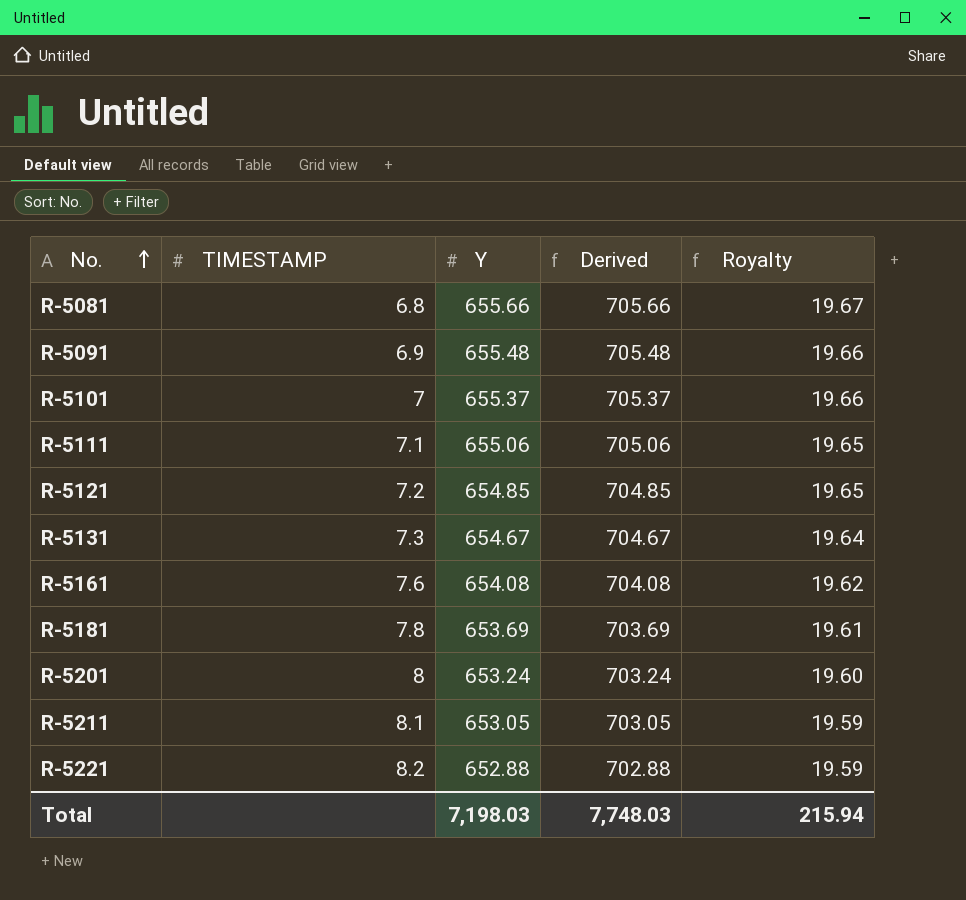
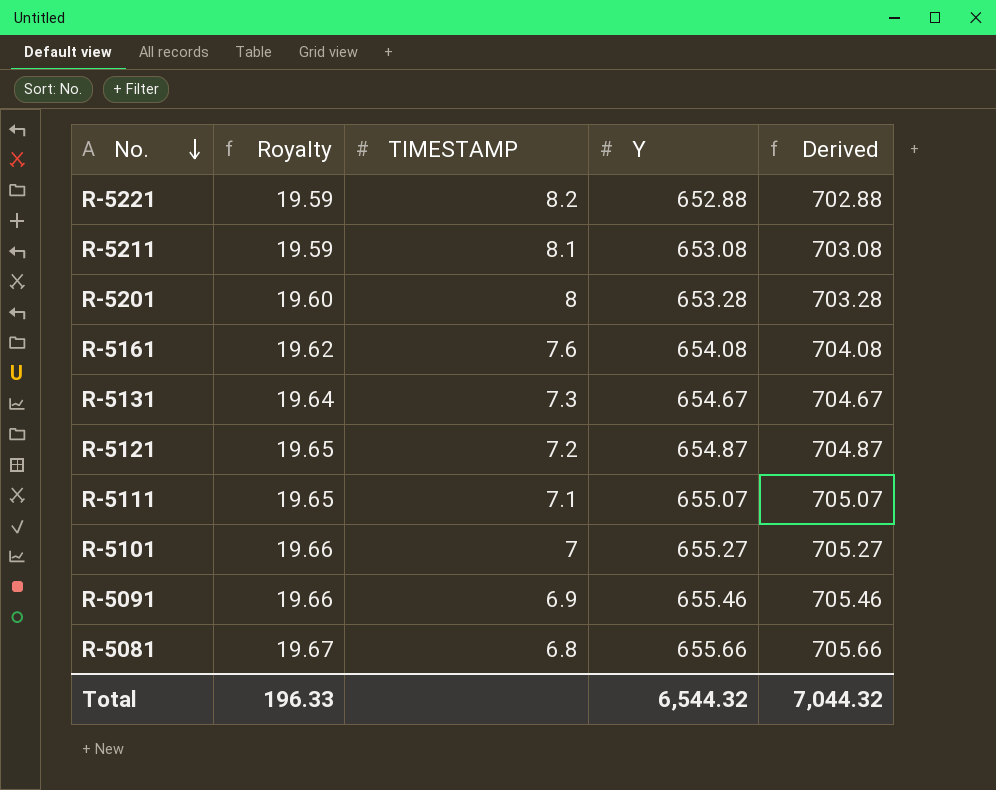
row order: No. ascending -> No. descending
column Royalty | position: 5 -> 2
row R-5181: 7.8 | 653.69 | 703.69 | 19.61 -> none
R-5211 | Y: 653.05 -> 653.08
R-5211 | Derived: 703.05 -> 703.08
R-5201 | Y: 653.24 -> 653.28
R-5201 | Derived: 703.24 -> 703.28
R-5121 | Y: 654.85 -> 654.87
R-5121 | Derived: 704.85 -> 704.87
R-5111 | Y: 655.06 -> 655.07
R-5111 | Derived: 705.06 -> 705.07
R-5101 | Y: 655.37 -> 655.27
R-5101 | Derived: 705.37 -> 705.27
R-5091 | Y: 655.48 -> 655.46
R-5091 | Derived: 705.48 -> 705.46
Total | Royalty: 215.94 -> 196.33
Total | Y: 7,198.03 -> 6,544.32
Total | Derived: 7,748.03 -> 7,044.32

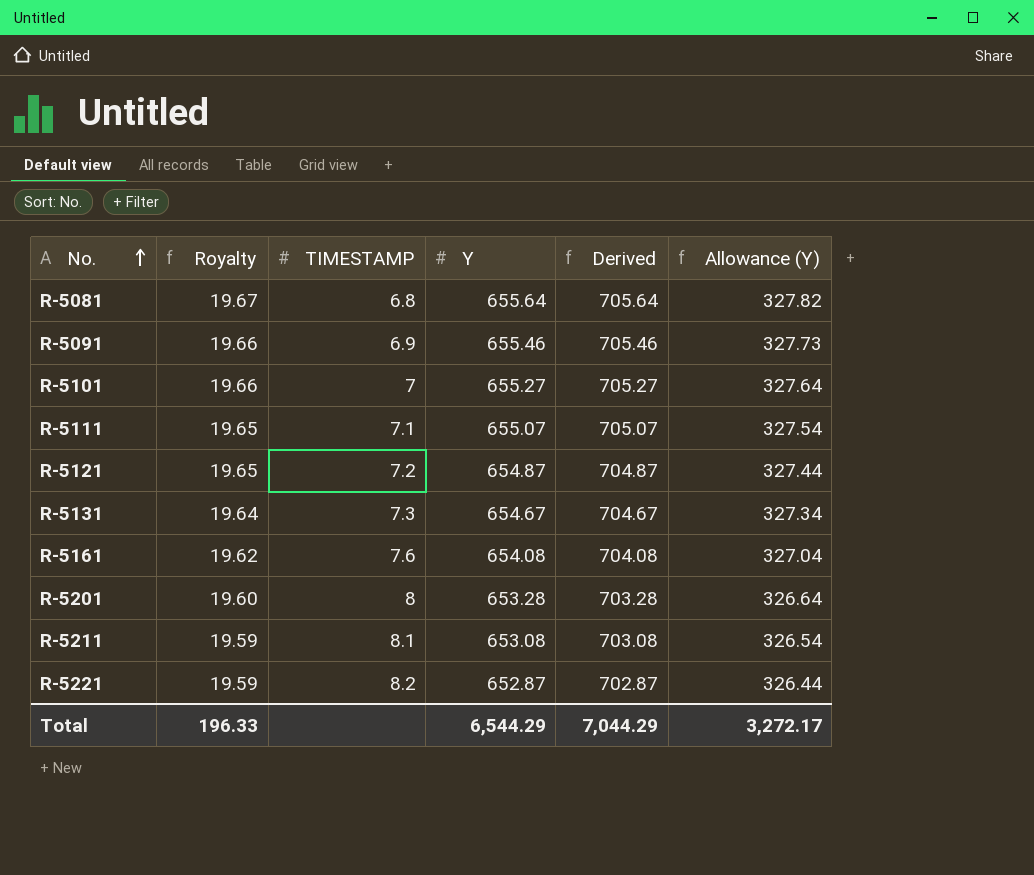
row order: No. descending -> No. ascending
column Allowance (Y) | formula: none -> [Y] * 0.5
R-5081 | Y: 655.66 -> 655.64
R-5081 | Derived: 705.66 -> 705.64
R-5221 | Y: 652.88 -> 652.87
R-5221 | Derived: 702.88 -> 702.87
Total | Y: 6,544.32 -> 6,544.29
Total | Derived: 7,044.32 -> 7,044.29

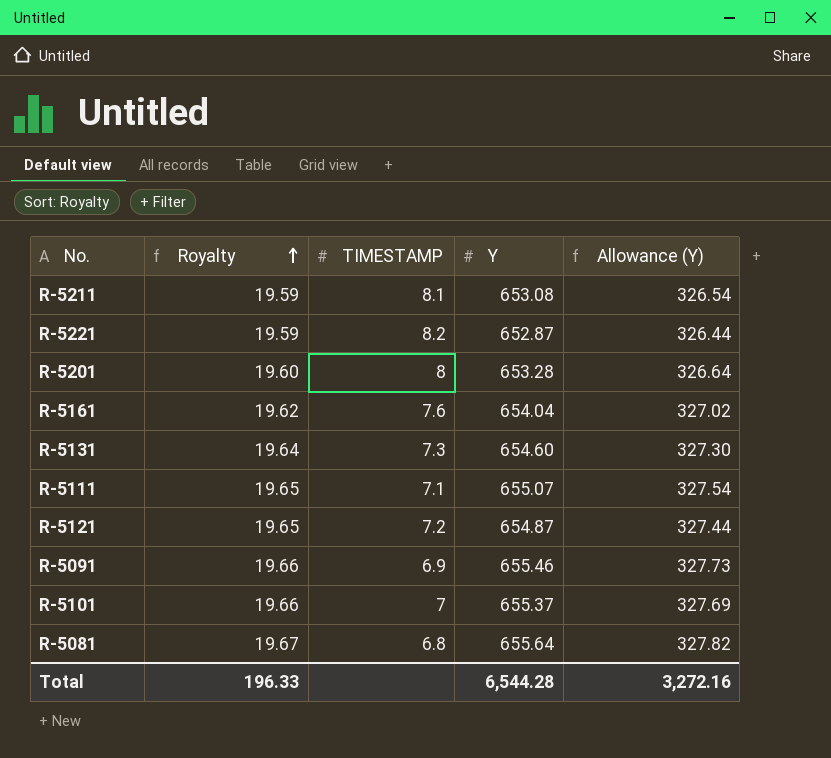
row order: No. ascending -> Royalty ascending
column Derived | formula: [Y] + 50 -> none
R-5161 | Y: 654.08 -> 654.04
R-5161 | Allowance (Y): 327.04 -> 327.02
R-5131 | Y: 654.67 -> 654.60
R-5131 | Allowance (Y): 327.34 -> 327.30
R-5101 | Y: 655.27 -> 655.37
R-5101 | Allowance (Y): 327.64 -> 327.69
Total | Y: 6,544.29 -> 6,544.28
Total | Allowance (Y): 3,272.17 -> 3,272.16

